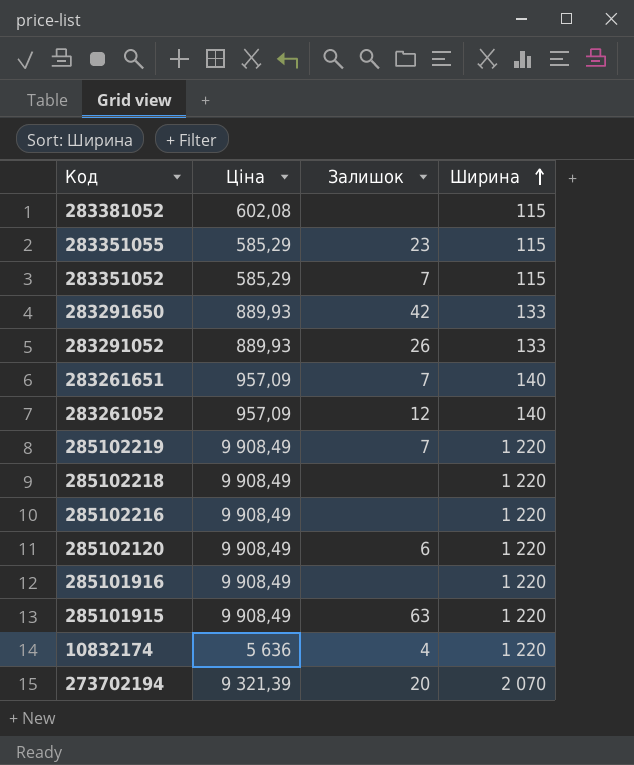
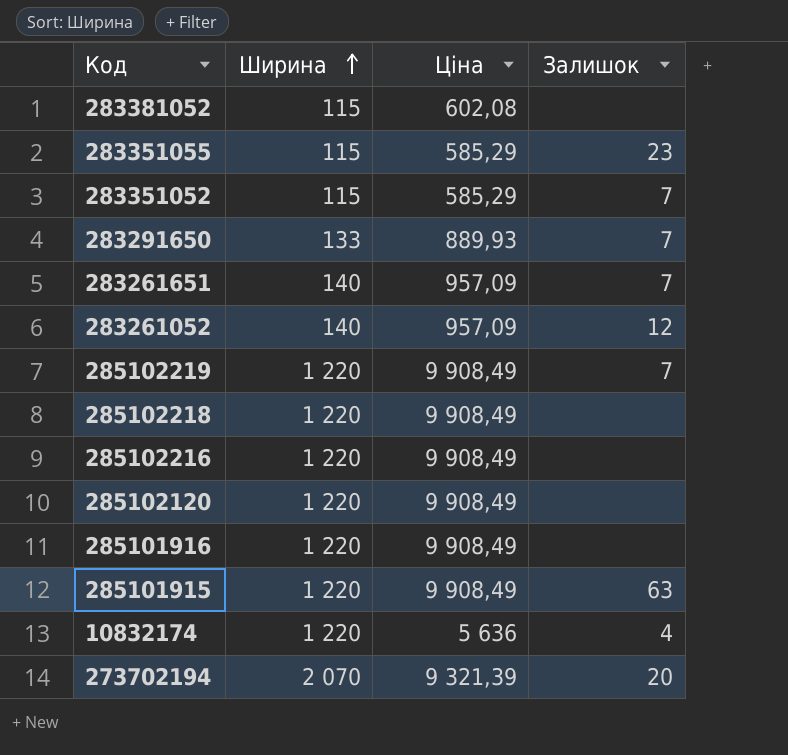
column Ширина | position: 4 -> 2
row 283291052: 889,93 | 26 | 133 -> none
283291650 | Залишок: 42 -> 7
285102120 | Залишок: 6 -> none

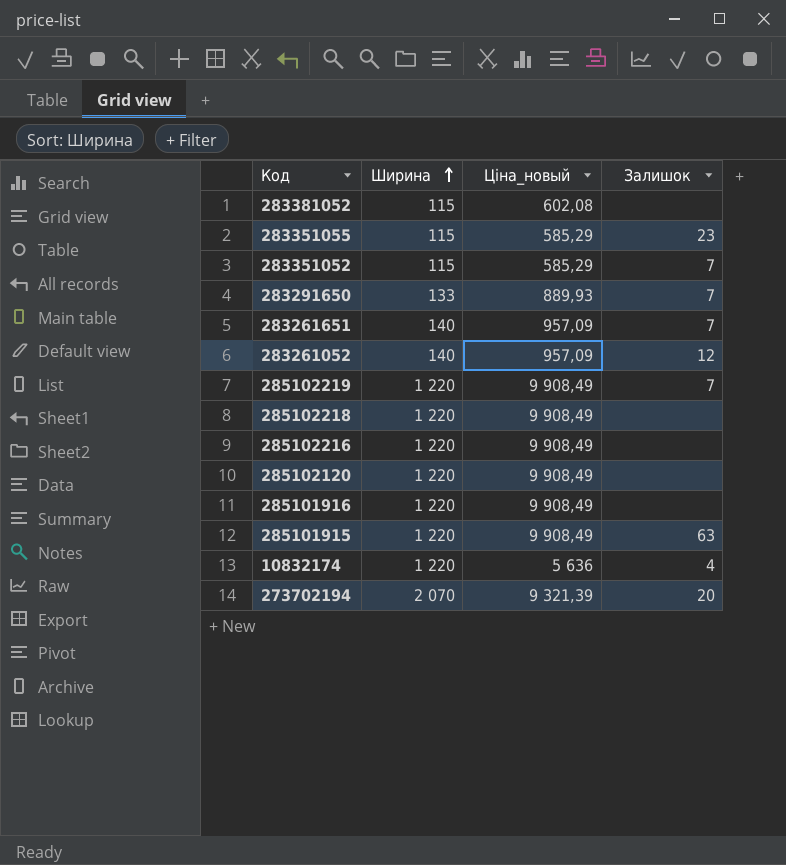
column name: Ціна -> Ціна_новый

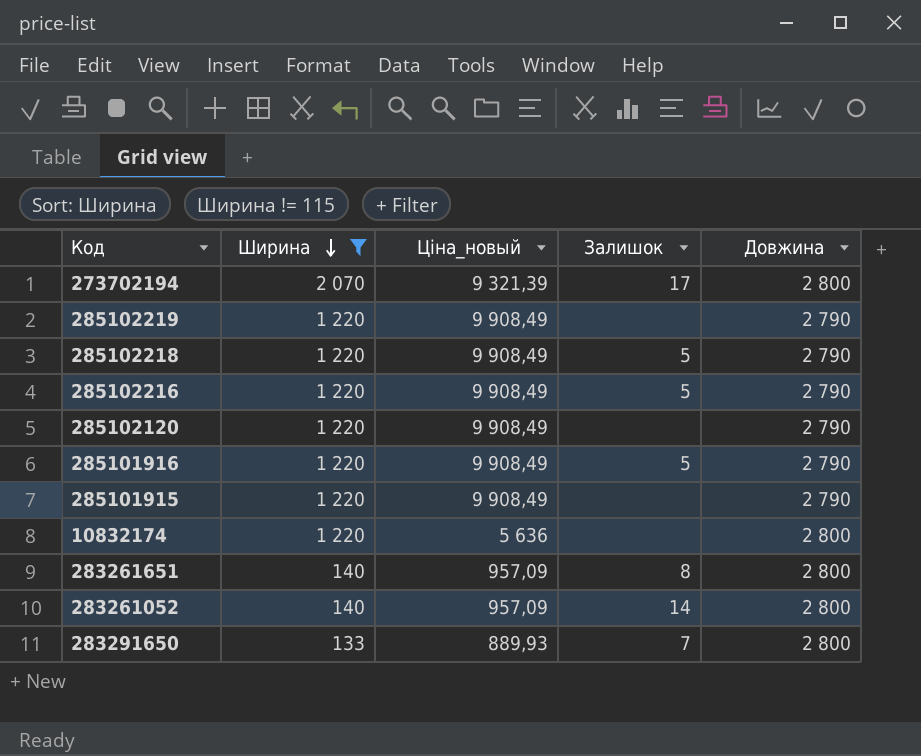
filter: none -> Ширина != 115
row order: Ширина ascending -> Ширина descending
column Довжина | position: none -> 5
273702194 | Залишок: 20 -> 17
285102219 | Залишок: 7 -> none
285102218 | Залишок: none -> 5
285102216 | Залишок: none -> 5
285101916 | Залишок: none -> 5
285101915 | Залишок: 63 -> none
10832174 | Залишок: 4 -> none
283261651 | Залишок: 7 -> 8
283261052 | Залишок: 12 -> 14

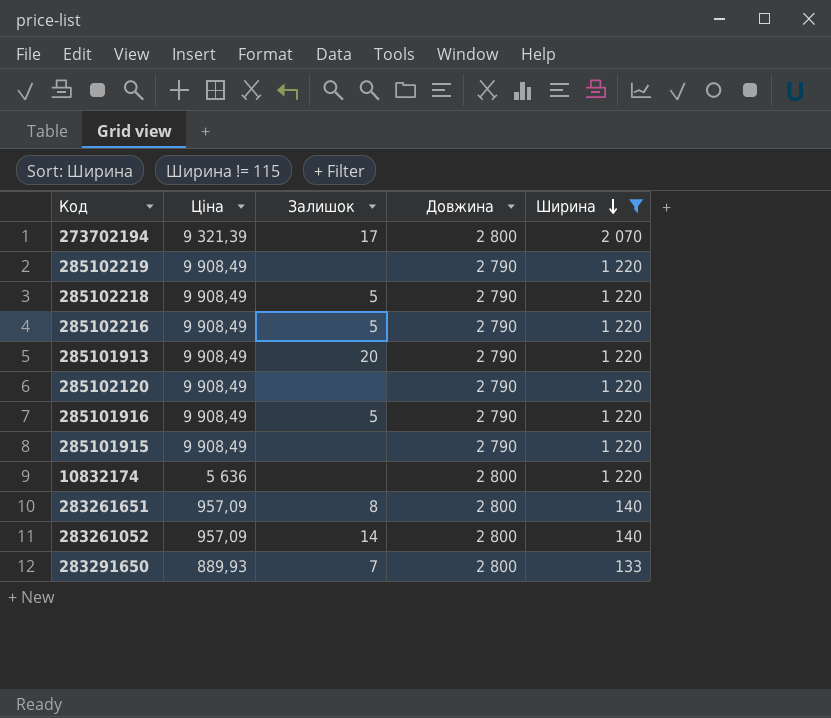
column name: Ціна_новый -> Ціна
column Ширина | position: 2 -> 5
row 285101913: none -> 9 908,49 | 20 | 2 790 | 1 220

